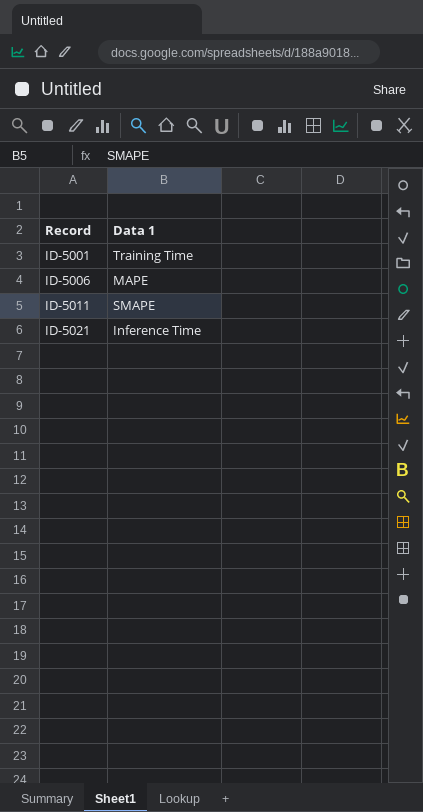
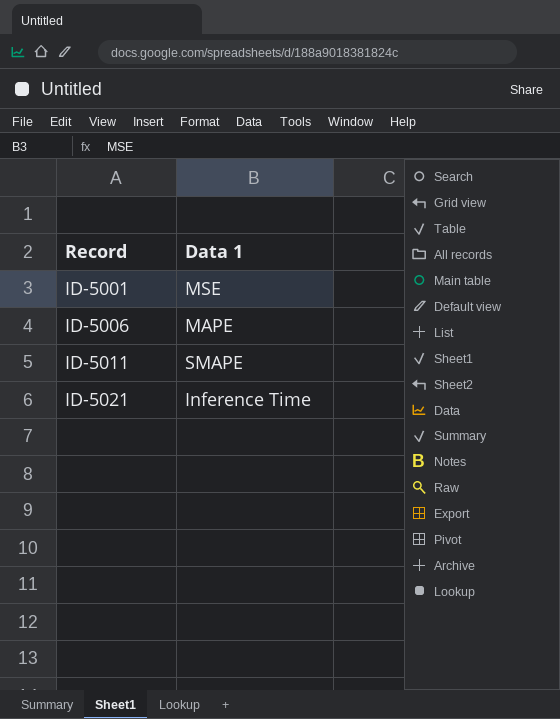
ID-5001 | Data 1: Training Time -> MSE

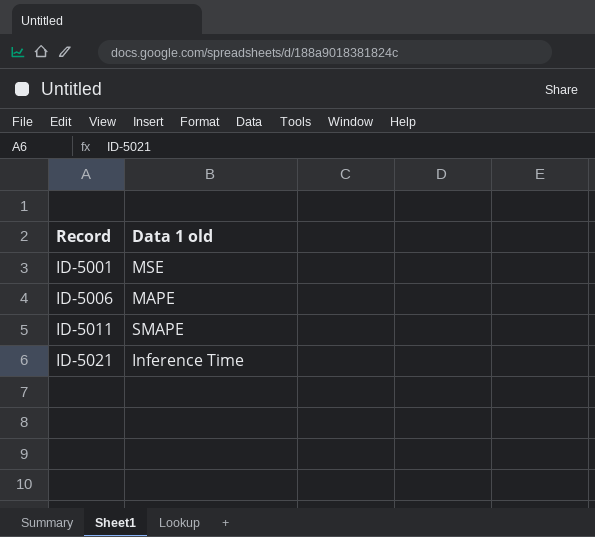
column name: Data 1 -> Data 1 old

